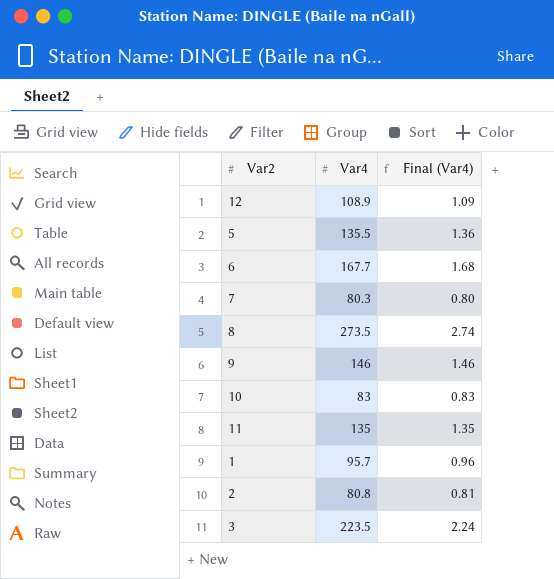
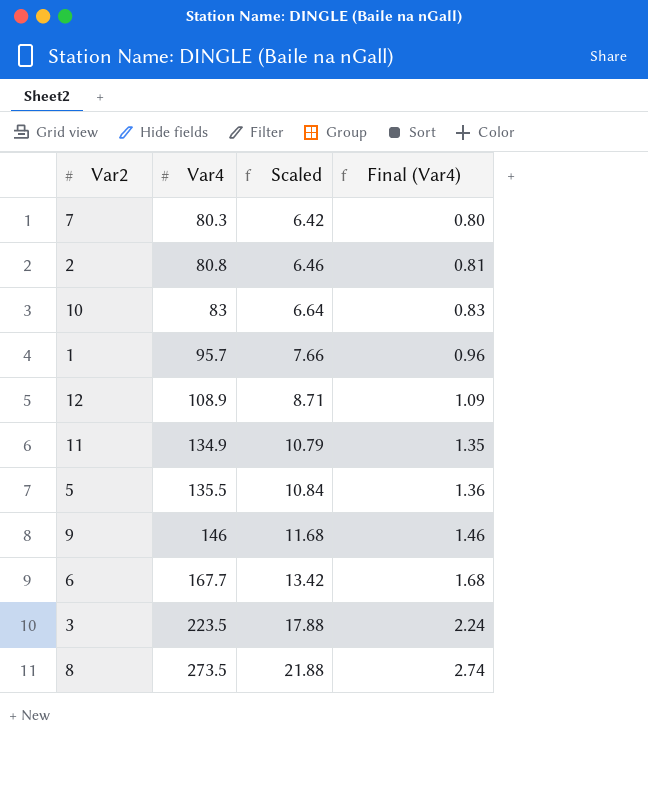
row order: none -> Var4 ascending
column Scaled | formula: none -> [Var4] * 0.08
11 | Var4: 135 -> 134.9

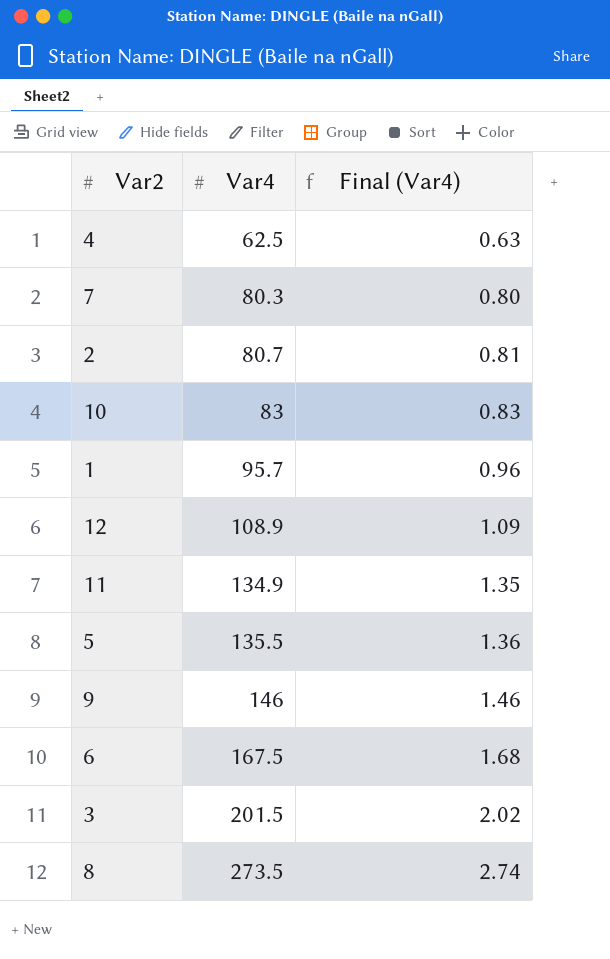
column Scaled | formula: [Var4] * 0.08 -> none
row 4: none -> 62.5 | 0.63
2 | Var4: 80.8 -> 80.7
6 | Var4: 167.7 -> 167.5
3 | Var4: 223.5 -> 201.5
3 | Final (Var4): 2.24 -> 2.02

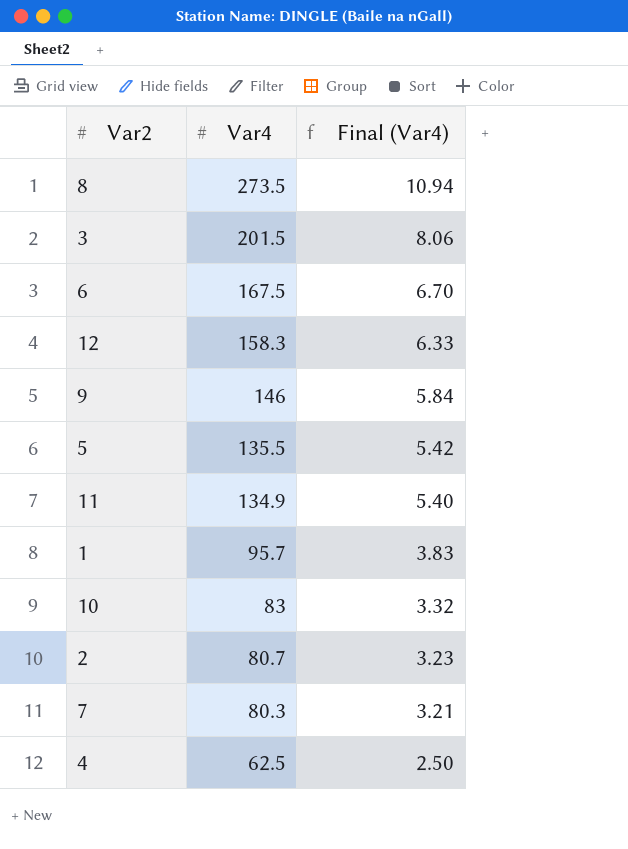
row order: Var4 ascending -> Var4 descending
column Final (Var4) | formula: [Var4] * 0.01 -> [Var4] * 0.04
12 | Var4: 108.9 -> 158.3

